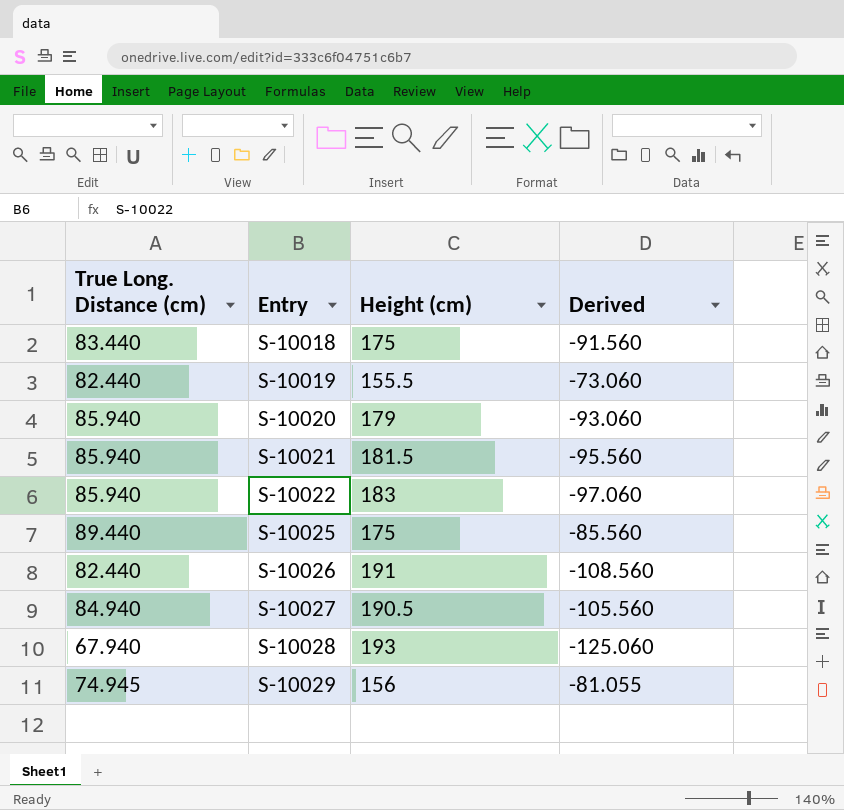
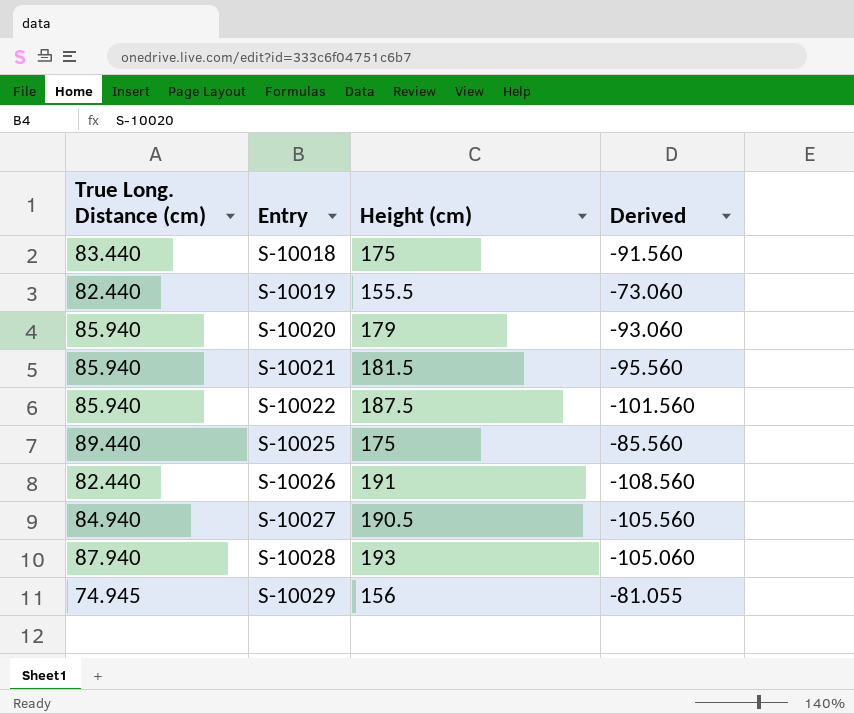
S-10022 | Height (cm): 183 -> 187.5
S-10022 | Derived: -97.060 -> -101.560
S-10028 | True Long. Distance (cm): 67.940 -> 87.940
S-10028 | Derived: -125.060 -> -105.060

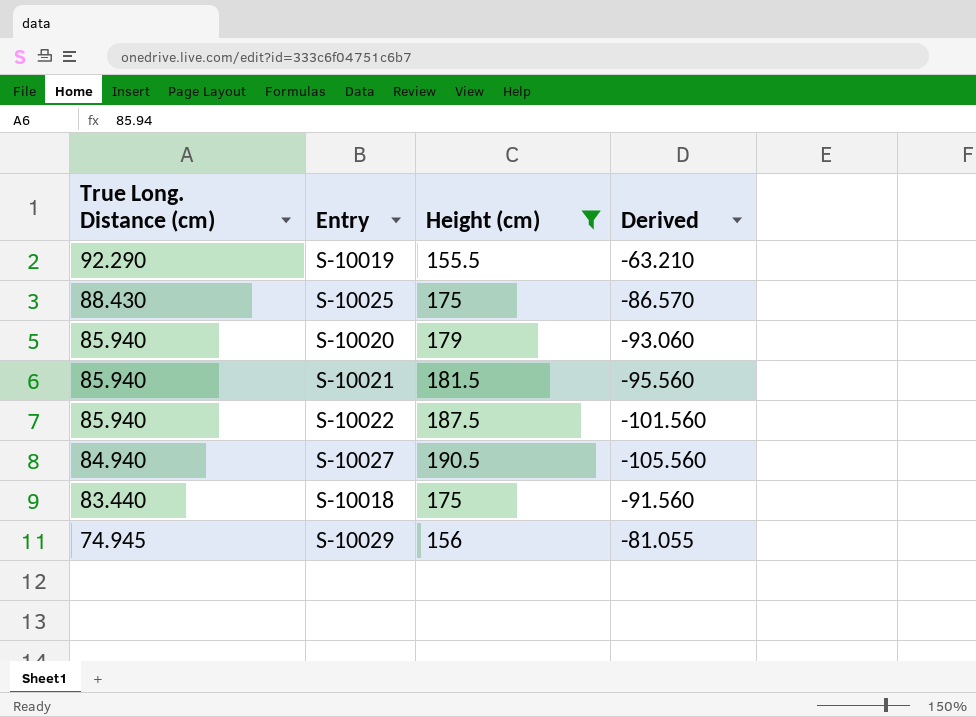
filter: none -> Height (cm) <= 190.5
row order: Entry ascending -> True Long. Distance (cm) descending
S-10019 | True Long. Distance (cm): 82.440 -> 92.290
S-10019 | Derived: -73.060 -> -63.210
S-10025 | True Long. Distance (cm): 89.440 -> 88.430
S-10025 | Derived: -85.560 -> -86.570

